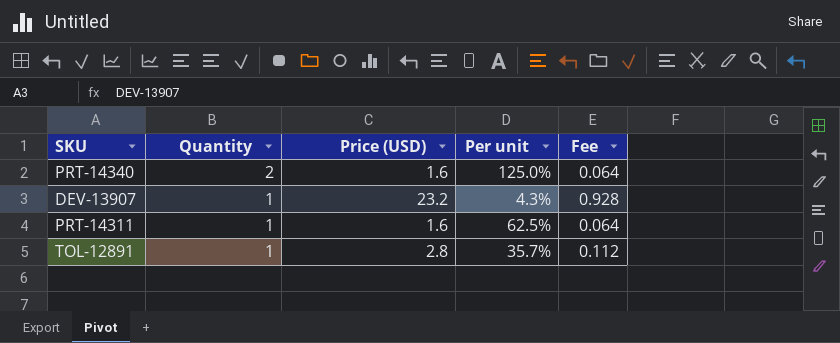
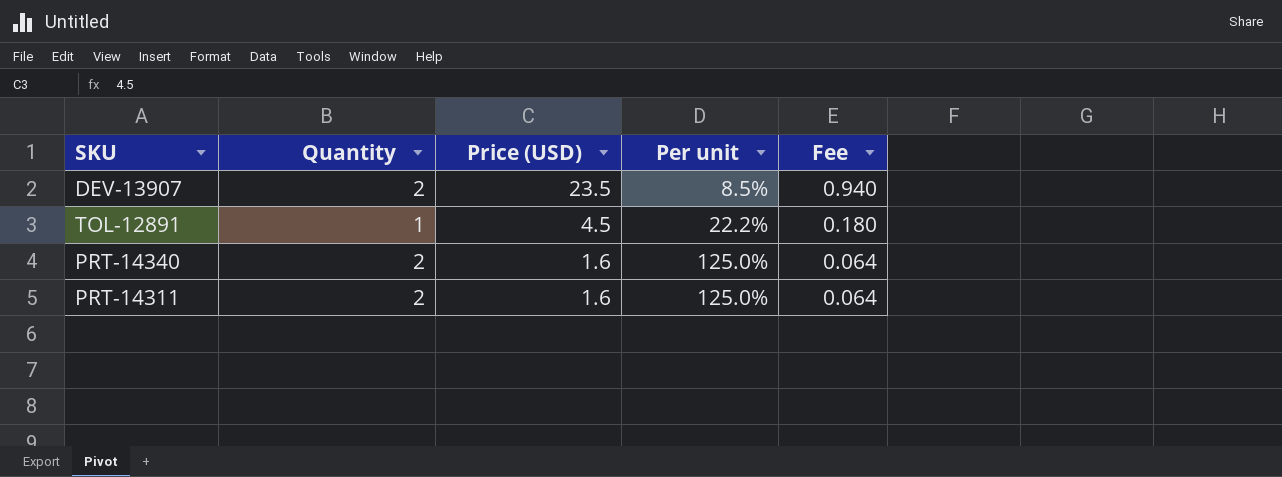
row order: Quantity descending -> Price (USD) descending
DEV-13907 | Quantity: 1 -> 2
DEV-13907 | Price (USD): 23.2 -> 23.5
DEV-13907 | Per unit: 4.3% -> 8.5%
DEV-13907 | Fee: 0.928 -> 0.940
TOL-12891 | Price (USD): 2.8 -> 4.5
TOL-12891 | Per unit: 35.7% -> 22.2%
TOL-12891 | Fee: 0.112 -> 0.180
PRT-14311 | Quantity: 1 -> 2
PRT-14311 | Per unit: 62.5% -> 125.0%

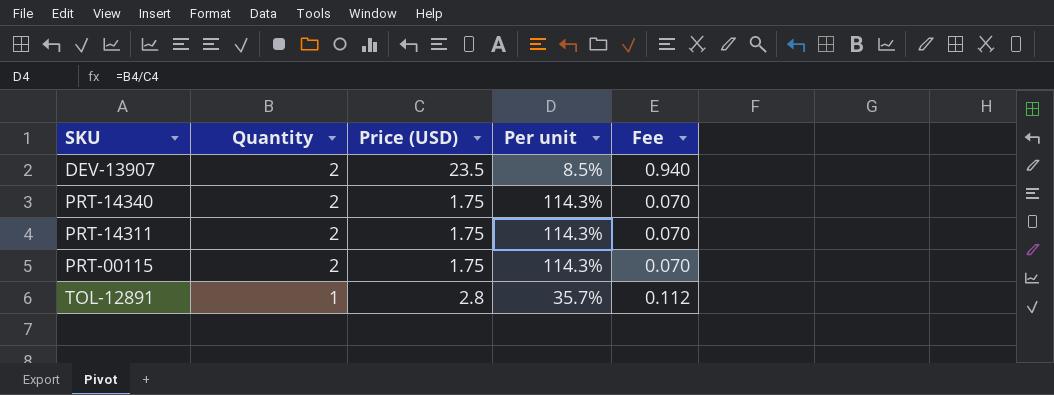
row order: Price (USD) descending -> Quantity descending
PRT-14340 | Price (USD): 1.6 -> 1.75
PRT-14340 | Per unit: 125.0% -> 114.3%
PRT-14340 | Fee: 0.064 -> 0.070
PRT-14311 | Price (USD): 1.6 -> 1.75
PRT-14311 | Per unit: 125.0% -> 114.3%
PRT-14311 | Fee: 0.064 -> 0.070
row PRT-00115: none -> 2 | 1.75 | 114.3% | 0.070
TOL-12891 | Price (USD): 4.5 -> 2.8
TOL-12891 | Per unit: 22.2% -> 35.7%
TOL-12891 | Fee: 0.180 -> 0.112

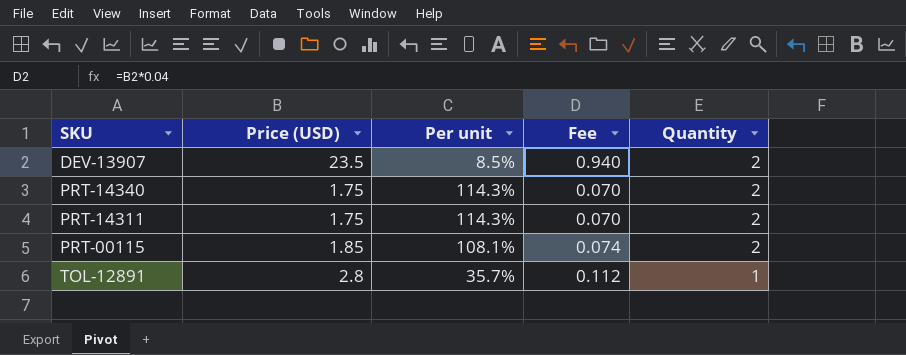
column Quantity | position: 2 -> 5
PRT-00115 | Price (USD): 1.75 -> 1.85
PRT-00115 | Per unit: 114.3% -> 108.1%
PRT-00115 | Fee: 0.070 -> 0.074

